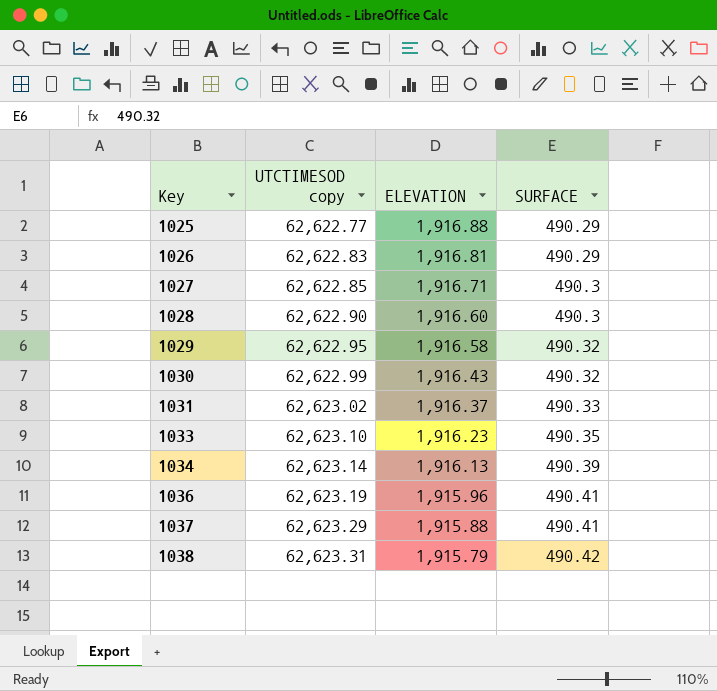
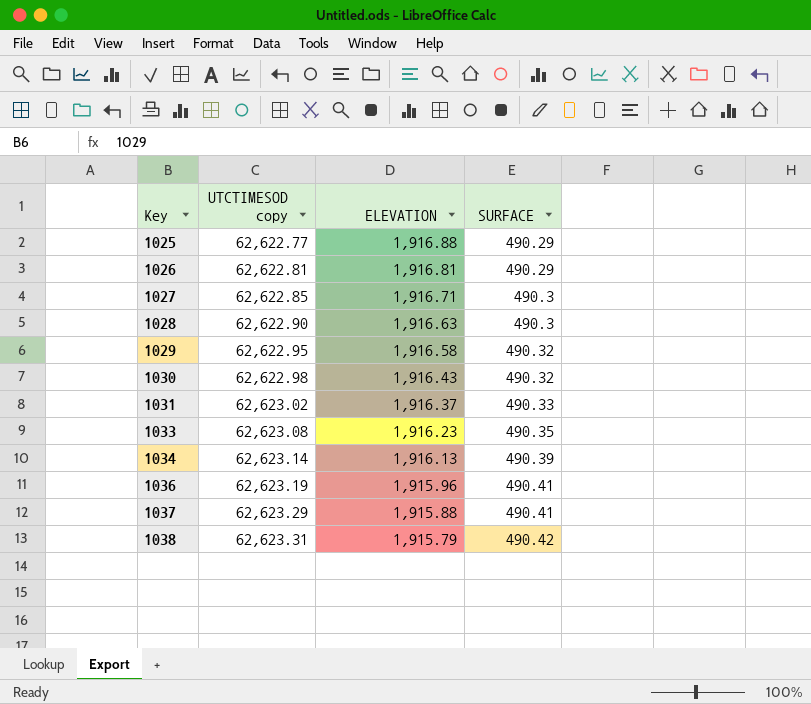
1026 | UTCTIMESOD copy: 62,622.83 -> 62,622.81
1028 | ELEVATION: 1,916.60 -> 1,916.63
1030 | UTCTIMESOD copy: 62,622.99 -> 62,622.98
1033 | UTCTIMESOD copy: 62,623.10 -> 62,623.08

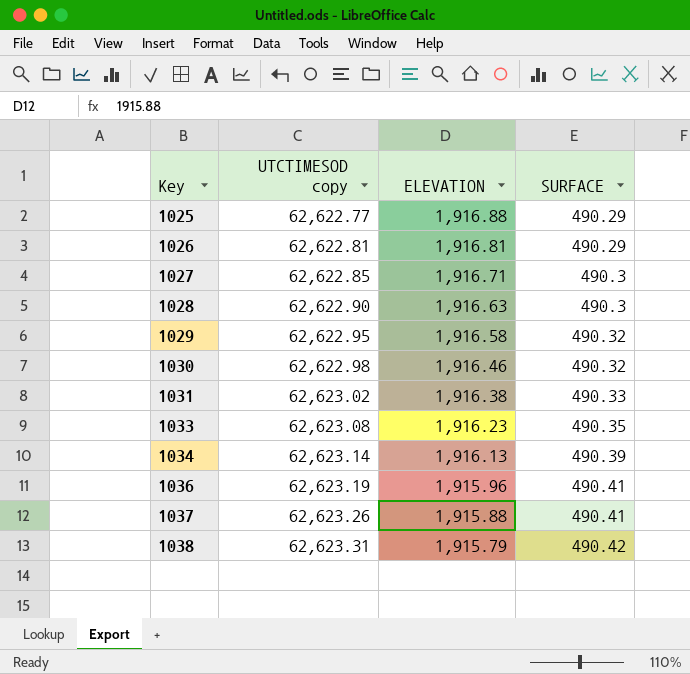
1030 | ELEVATION: 1,916.43 -> 1,916.46
1031 | ELEVATION: 1,916.37 -> 1,916.38
1037 | UTCTIMESOD copy: 62,623.29 -> 62,623.26

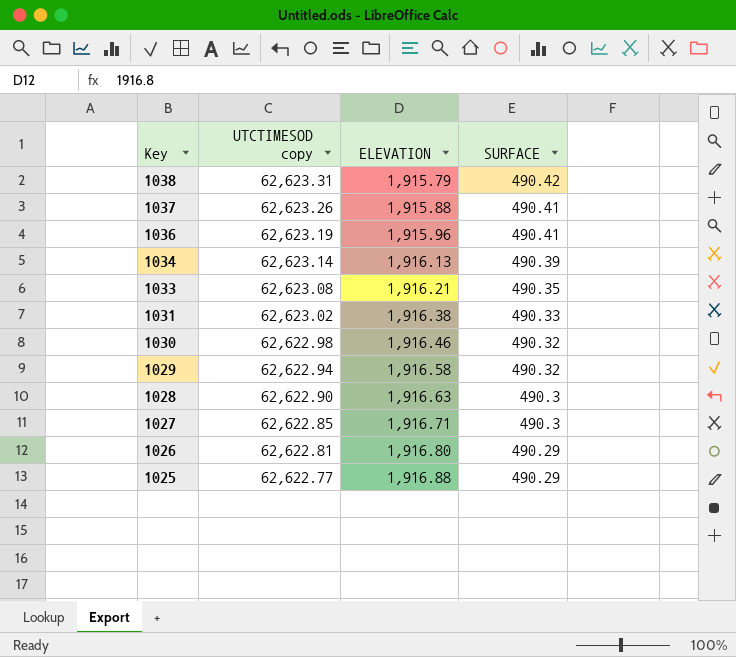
row order: Key ascending -> Key descending
1033 | ELEVATION: 1,916.23 -> 1,916.21
1029 | UTCTIMESOD copy: 62,622.95 -> 62,622.94
1026 | ELEVATION: 1,916.81 -> 1,916.80

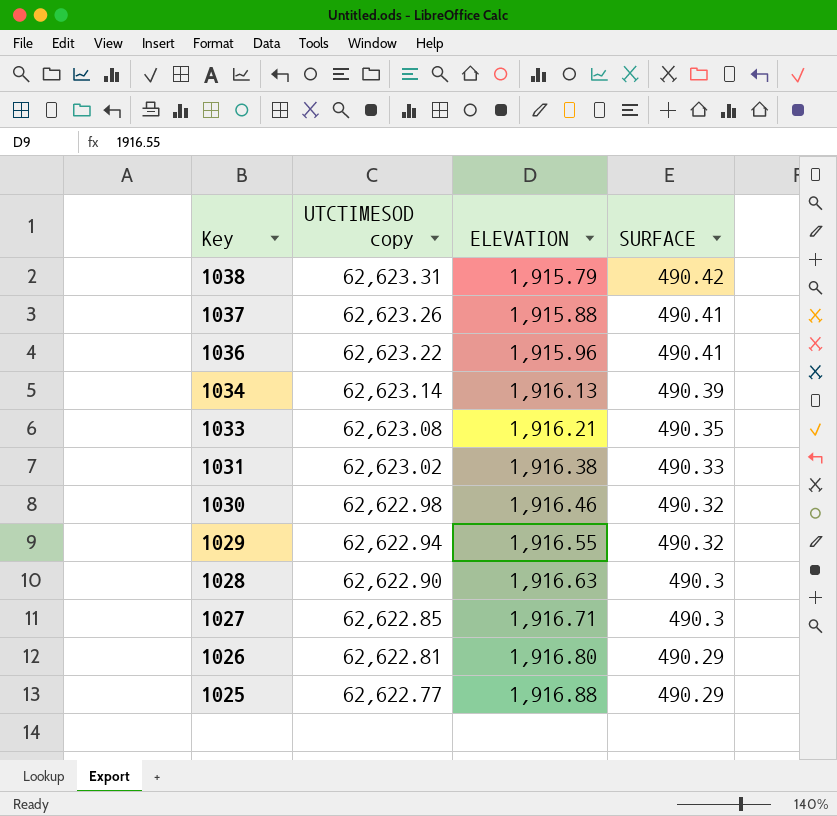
1036 | UTCTIMESOD copy: 62,623.19 -> 62,623.22
1029 | ELEVATION: 1,916.58 -> 1,916.55

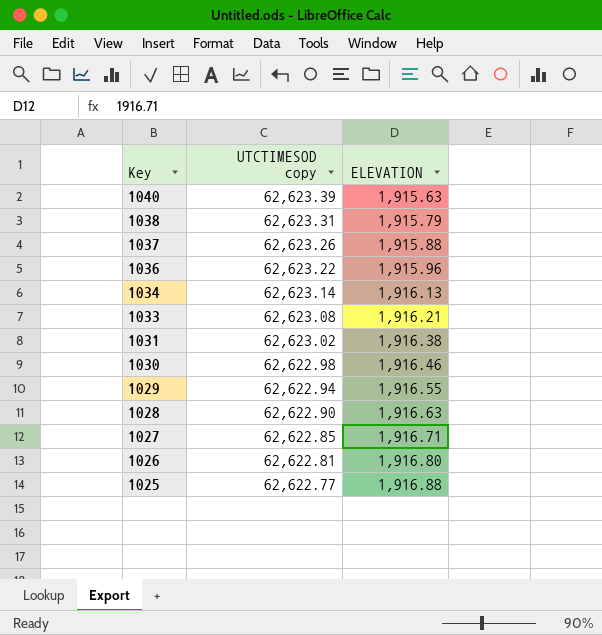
column SURFACE | position: 4 -> none
row 1040: none -> 62,623.39 | 1,915.63

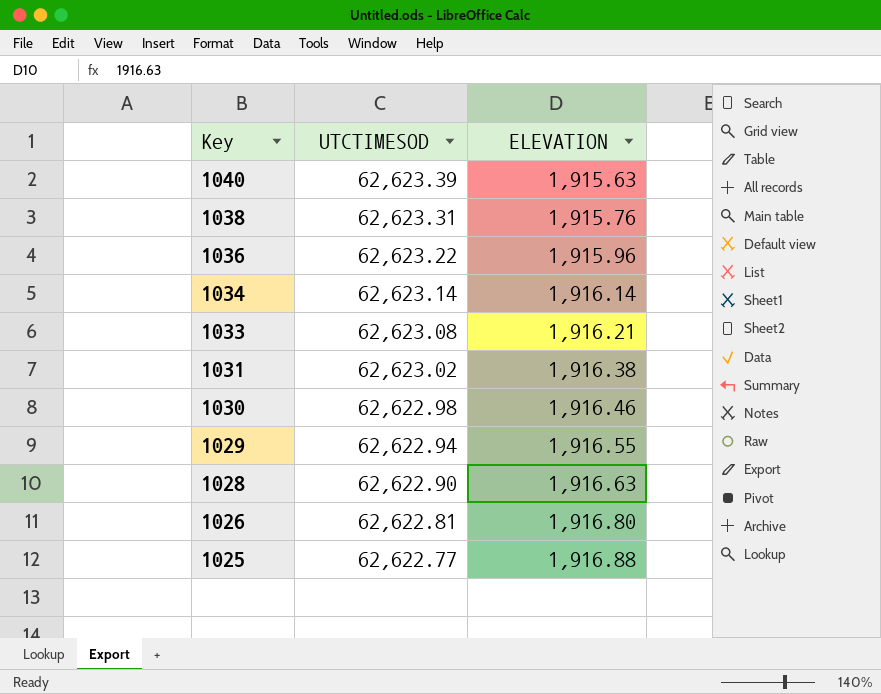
column name: UTCTIMESOD copy -> UTCTIMESOD
row 1037: 62,623.26 | 1,915.88 -> none
row 1027: 62,622.85 | 1,916.71 -> none
1038 | ELEVATION: 1,915.79 -> 1,915.76
1034 | ELEVATION: 1,916.13 -> 1,916.14

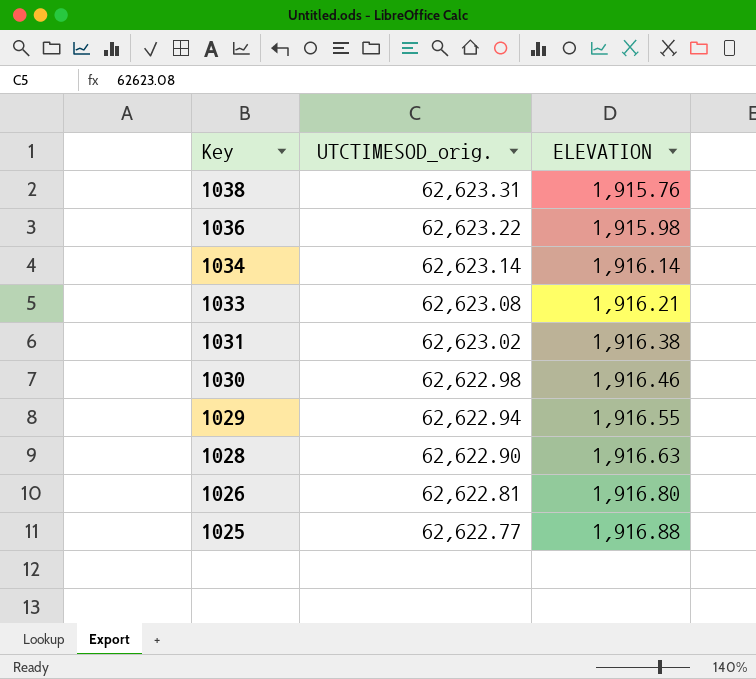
column name: UTCTIMESOD -> UTCTIMESOD_orig.
row 1040: 62,623.39 | 1,915.63 -> none
1036 | ELEVATION: 1,915.96 -> 1,915.98

